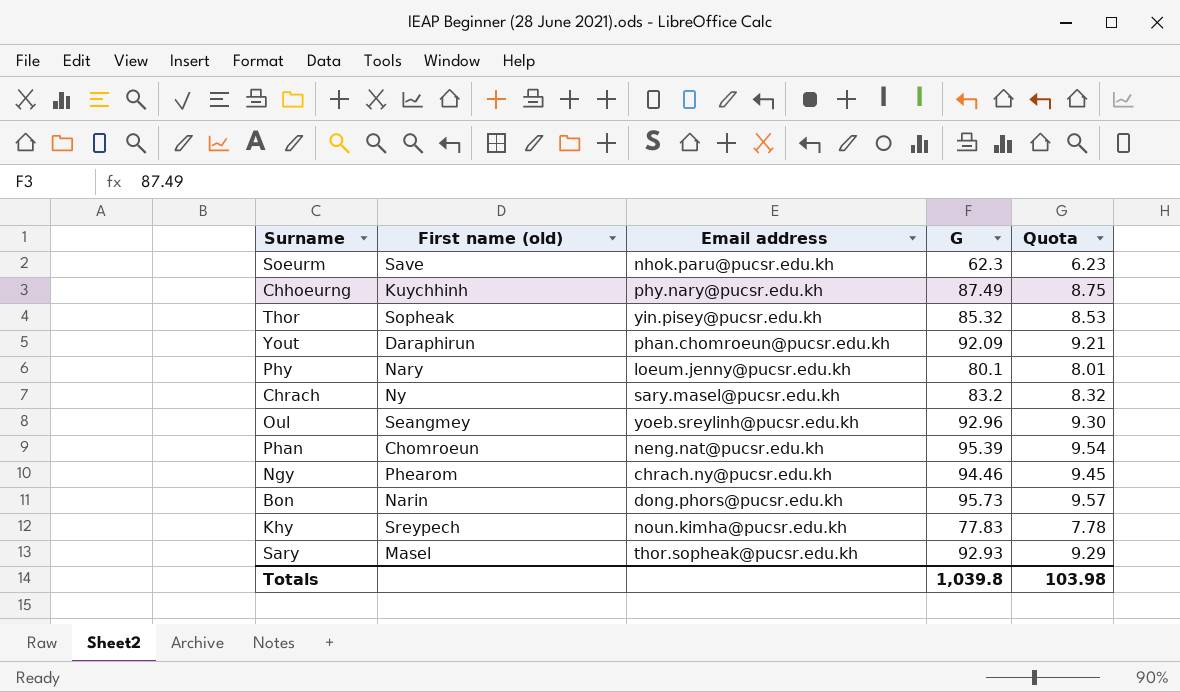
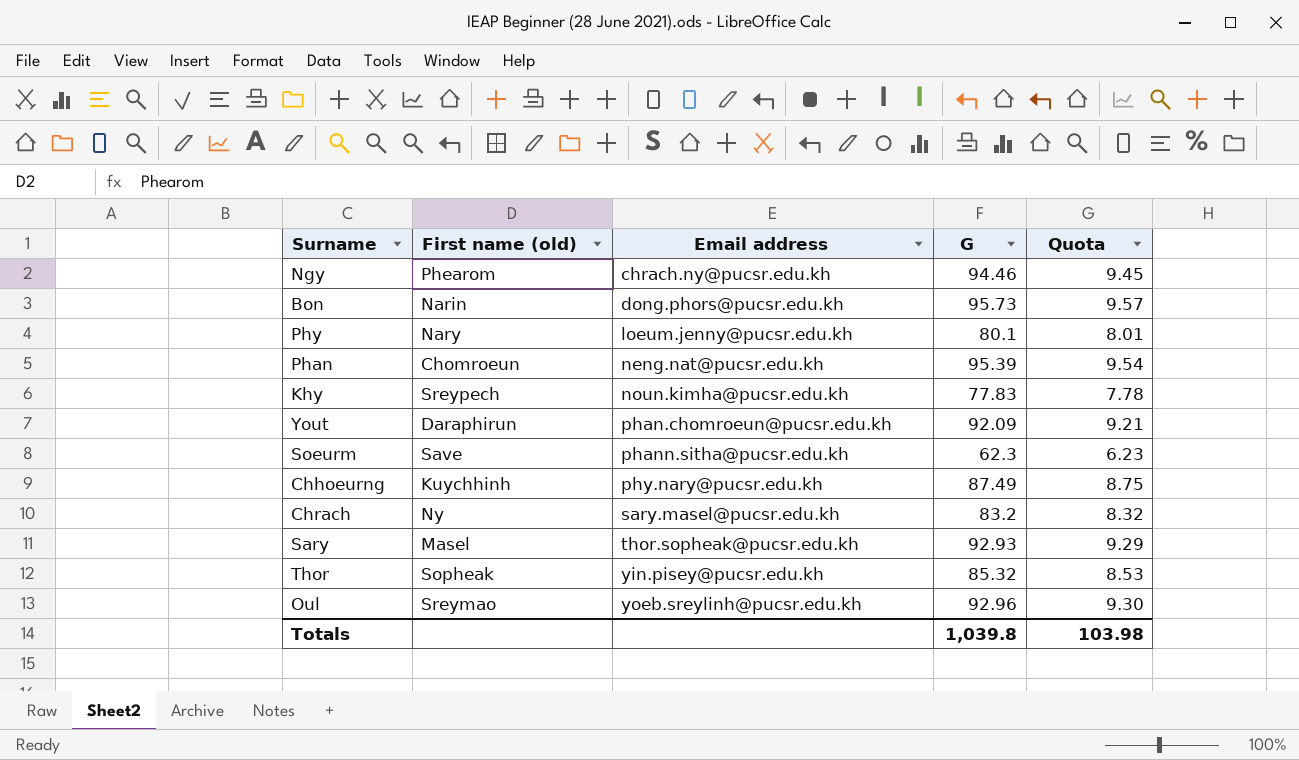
row order: none -> Email address ascending
Soeurm | Email address: nhok.paru@pucsr.edu.kh -> phann.sitha@pucsr.edu.kh
Oul | First name (old): Seangmey -> Sreymao

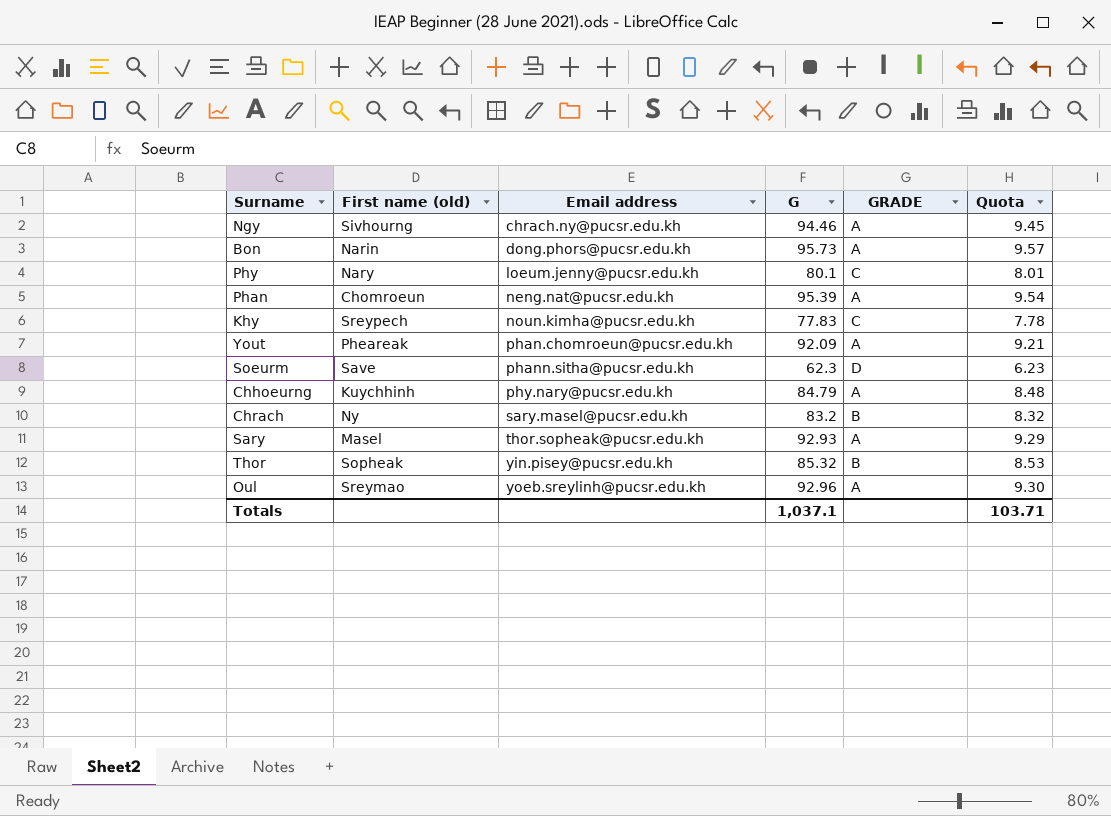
column GRADE | position: none -> 5
Ngy | First name (old): Phearom -> Sivhourng
Yout | First name (old): Daraphirun -> Pheareak
Chhoeurng | G: 87.49 -> 84.79
Chhoeurng | Quota: 8.75 -> 8.48
Totals | G: 1,039.8 -> 1,037.1
Totals | Quota: 103.98 -> 103.71

